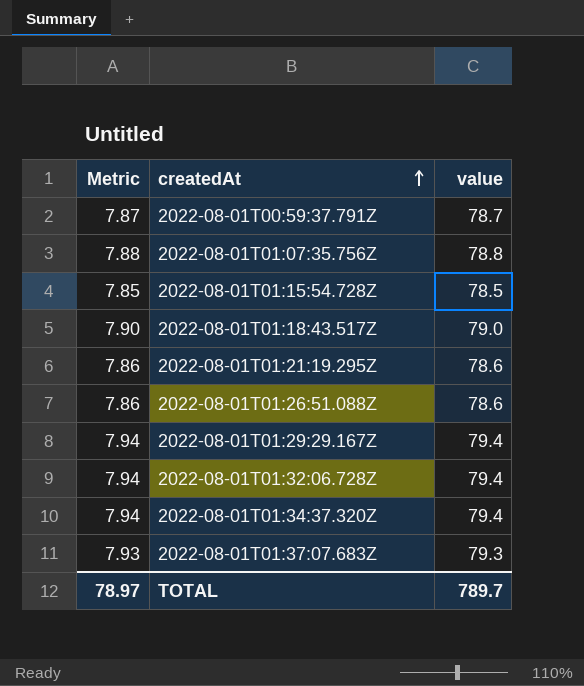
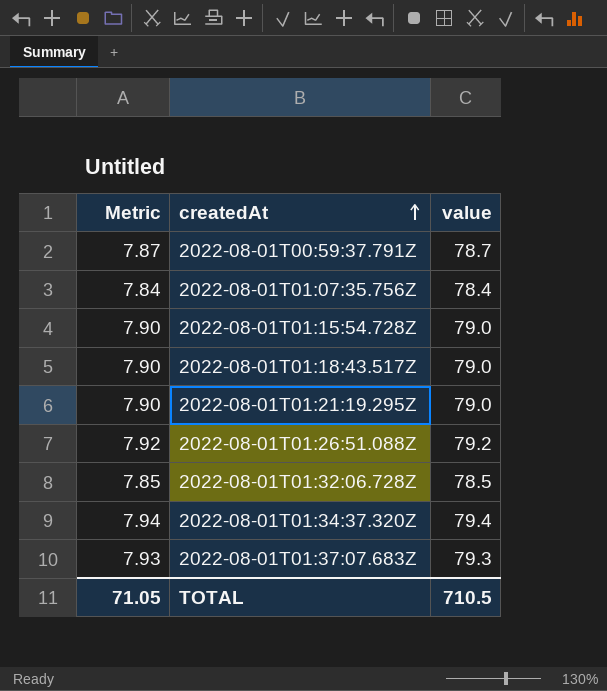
row 2022-08-01T01:29:29.167Z: 7.94 | 79.4 -> none
2022-08-01T01:07:35.756Z | Metric: 7.88 -> 7.84
2022-08-01T01:07:35.756Z | value: 78.8 -> 78.4
2022-08-01T01:15:54.728Z | Metric: 7.85 -> 7.90
2022-08-01T01:15:54.728Z | value: 78.5 -> 79.0
2022-08-01T01:21:19.295Z | Metric: 7.86 -> 7.90
2022-08-01T01:21:19.295Z | value: 78.6 -> 79.0
2022-08-01T01:26:51.088Z | Metric: 7.86 -> 7.92
2022-08-01T01:26:51.088Z | value: 78.6 -> 79.2
2022-08-01T01:32:06.728Z | Metric: 7.94 -> 7.85
2022-08-01T01:32:06.728Z | value: 79.4 -> 78.5
TOTAL | Metric: 78.97 -> 71.05
TOTAL | value: 789.7 -> 710.5

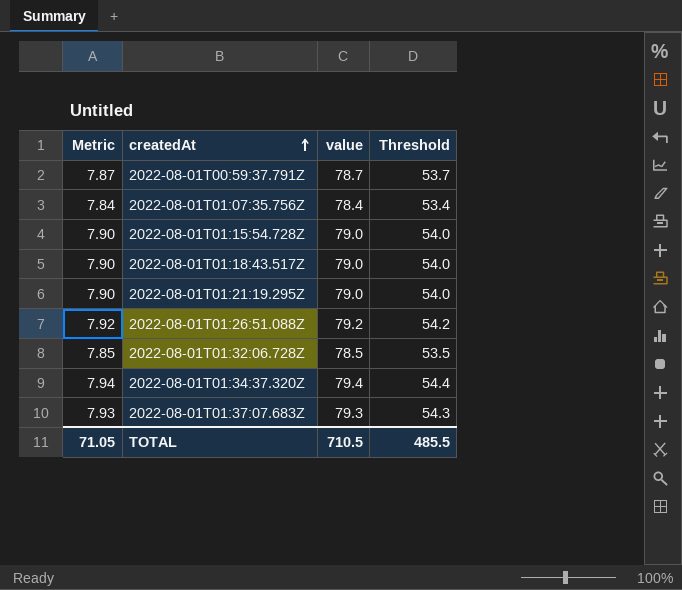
column Threshold | formula: none -> [value] - 25

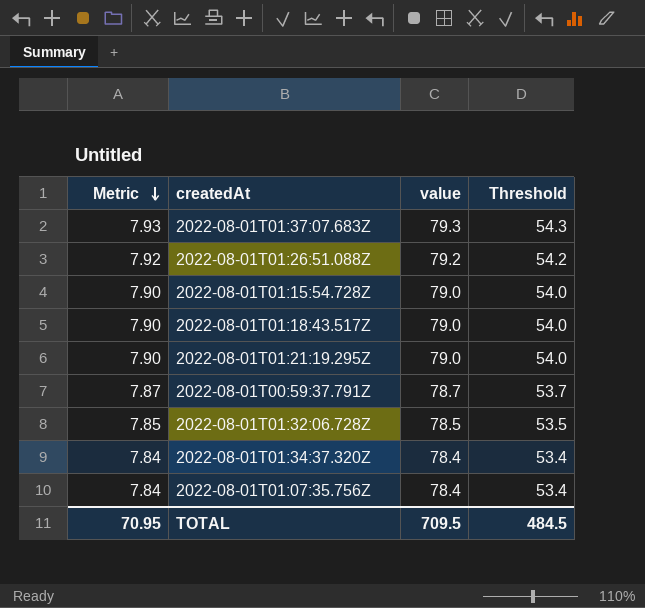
row order: createdAt ascending -> Metric descending
2022-08-01T01:34:37.320Z | Metric: 7.94 -> 7.84
2022-08-01T01:34:37.320Z | value: 79.4 -> 78.4
2022-08-01T01:34:37.320Z | Threshold: 54.4 -> 53.4
TOTAL | Metric: 71.05 -> 70.95
TOTAL | value: 710.5 -> 709.5
TOTAL | Threshold: 485.5 -> 484.5

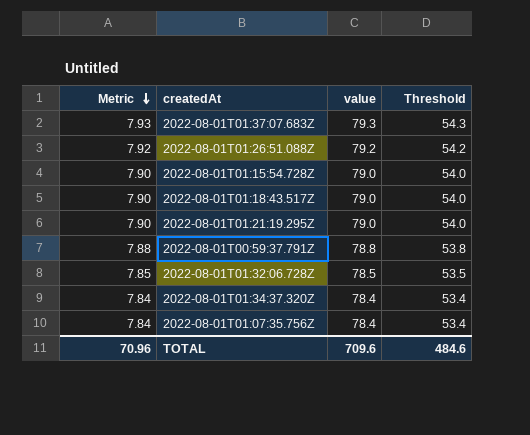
2022-08-01T00:59:37.791Z | Metric: 7.87 -> 7.88
2022-08-01T00:59:37.791Z | value: 78.7 -> 78.8
2022-08-01T00:59:37.791Z | Threshold: 53.7 -> 53.8
TOTAL | Metric: 70.95 -> 70.96
TOTAL | value: 709.5 -> 709.6
TOTAL | Threshold: 484.5 -> 484.6

